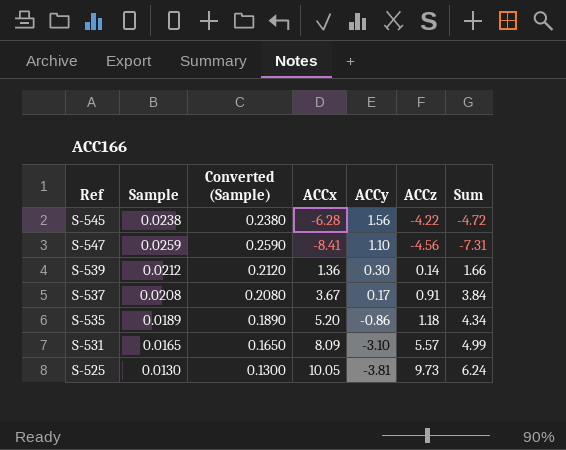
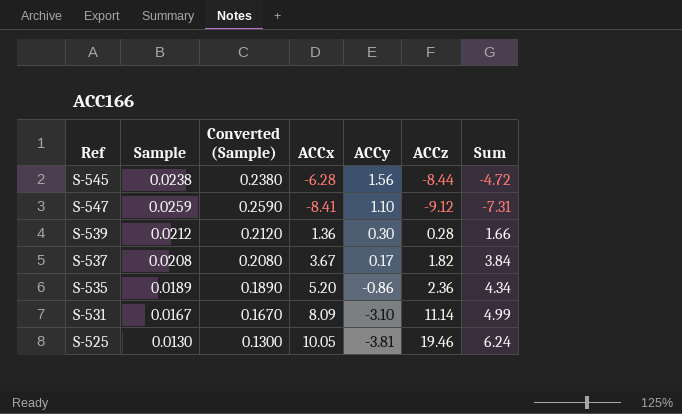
S-545 | ACCz: -4.22 -> -8.44
S-547 | ACCz: -4.56 -> -9.12
S-539 | ACCz: 0.14 -> 0.28
S-537 | ACCz: 0.91 -> 1.82
S-535 | ACCz: 1.18 -> 2.36
S-531 | Sample: 0.0165 -> 0.0167
S-531 | Converted (Sample): 0.1650 -> 0.1670
S-531 | ACCz: 5.57 -> 11.14
S-525 | ACCz: 9.73 -> 19.46

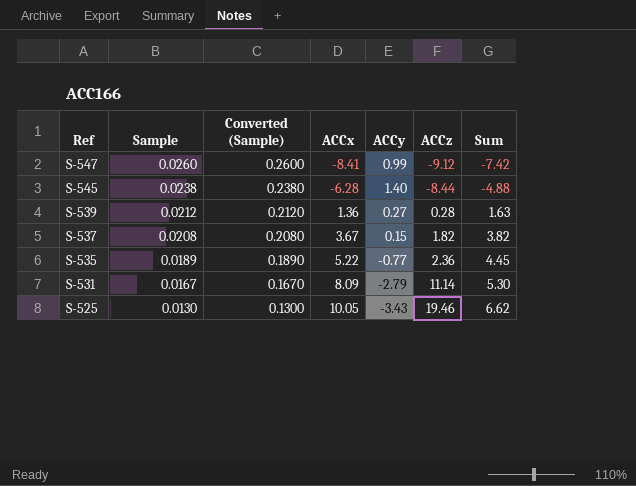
row order: ACCy descending -> Ref descending
S-547 | Sample: 0.0259 -> 0.0260
S-547 | Converted (Sample): 0.2590 -> 0.2600
S-547 | ACCy: 1.10 -> 0.99
S-547 | Sum: -7.31 -> -7.42
S-545 | ACCy: 1.56 -> 1.40
S-545 | Sum: -4.72 -> -4.88
S-539 | ACCy: 0.30 -> 0.27
S-539 | Sum: 1.66 -> 1.63
S-537 | ACCy: 0.17 -> 0.15
S-537 | Sum: 3.84 -> 3.82
S-535 | ACCx: 5.20 -> 5.22
S-535 | ACCy: -0.86 -> -0.77
S-535 | Sum: 4.34 -> 4.45
S-531 | ACCy: -3.10 -> -2.79
S-531 | Sum: 4.99 -> 5.30
S-525 | ACCy: -3.81 -> -3.43
S-525 | Sum: 6.24 -> 6.62

